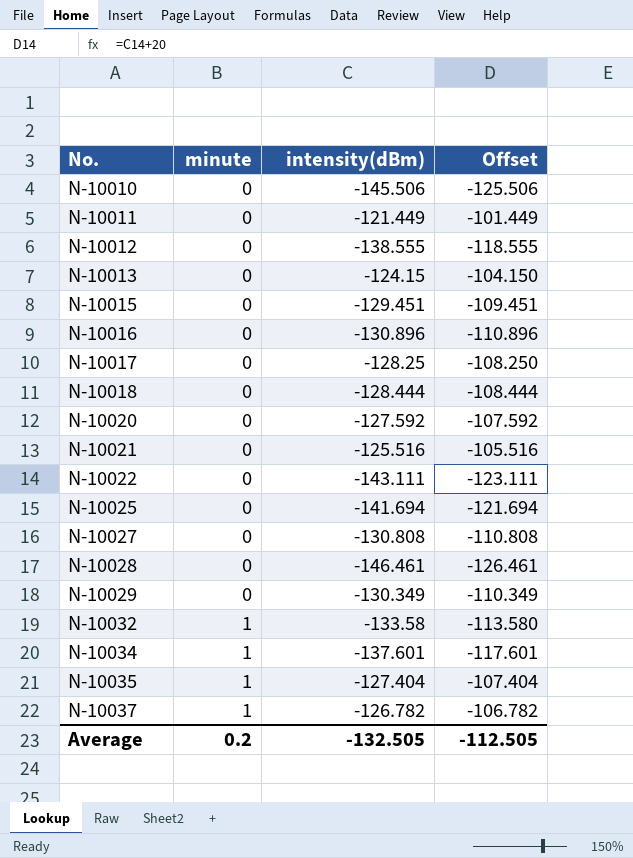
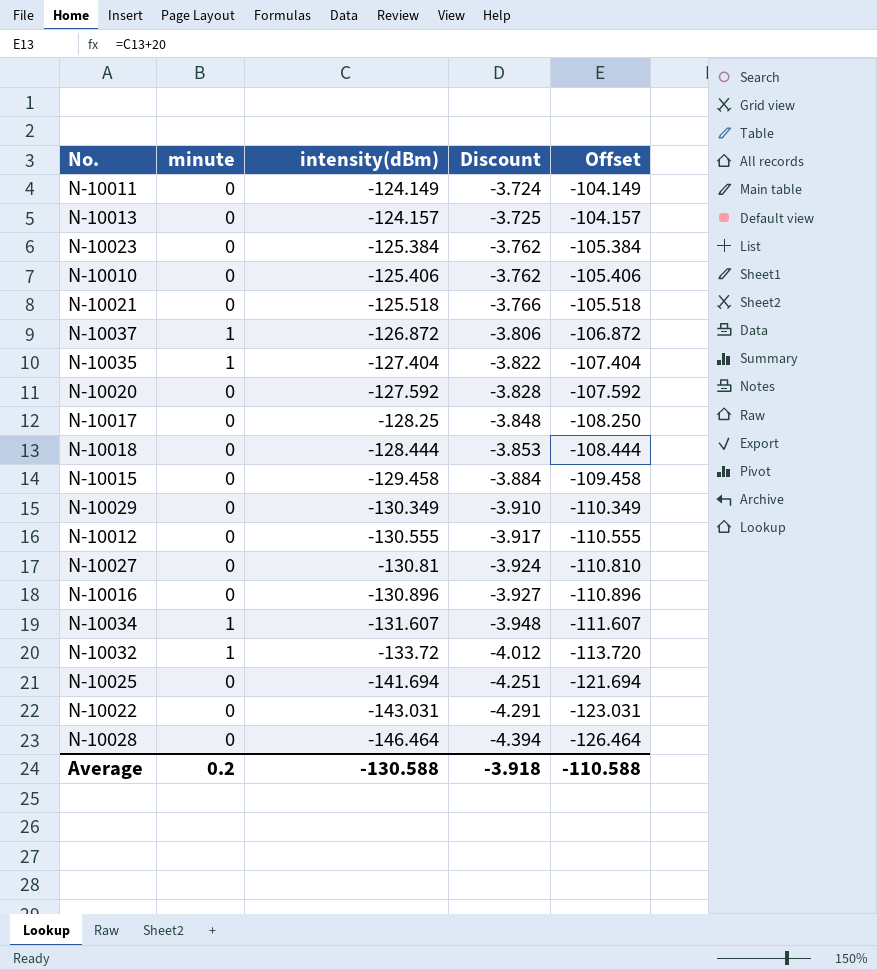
row order: No. ascending -> intensity(dBm) descending
column Discount | formula: none -> [intensity(dBm)] * 0.03
N-10011 | intensity(dBm): -121.449 -> -124.149
N-10011 | Offset: -101.449 -> -104.149
N-10013 | intensity(dBm): -124.15 -> -124.157
N-10013 | Offset: -104.150 -> -104.157
row N-10023: none -> 0 | -125.384 | -3.762 | -105.384
N-10010 | intensity(dBm): -145.506 -> -125.406
N-10010 | Offset: -125.506 -> -105.406
N-10021 | intensity(dBm): -125.516 -> -125.518
N-10021 | Offset: -105.516 -> -105.518
N-10037 | intensity(dBm): -126.782 -> -126.872
N-10037 | Offset: -106.782 -> -106.872
N-10015 | intensity(dBm): -129.451 -> -129.458
N-10015 | Offset: -109.451 -> -109.458
N-10012 | intensity(dBm): -138.555 -> -130.555
N-10012 | Offset: -118.555 -> -110.555
N-10027 | intensity(dBm): -130.808 -> -130.81
N-10027 | Offset: -110.808 -> -110.810
N-10034 | intensity(dBm): -137.601 -> -131.607
N-10034 | Offset: -117.601 -> -111.607
N-10032 | intensity(dBm): -133.58 -> -133.72
N-10032 | Offset: -113.580 -> -113.720
N-10022 | intensity(dBm): -143.111 -> -143.031
N-10022 | Offset: -123.111 -> -123.031
N-10028 | intensity(dBm): -146.461 -> -146.464
N-10028 | Offset: -126.461 -> -126.464
Average | intensity(dBm): -132.505 -> -130.588
Average | Offset: -112.505 -> -110.588

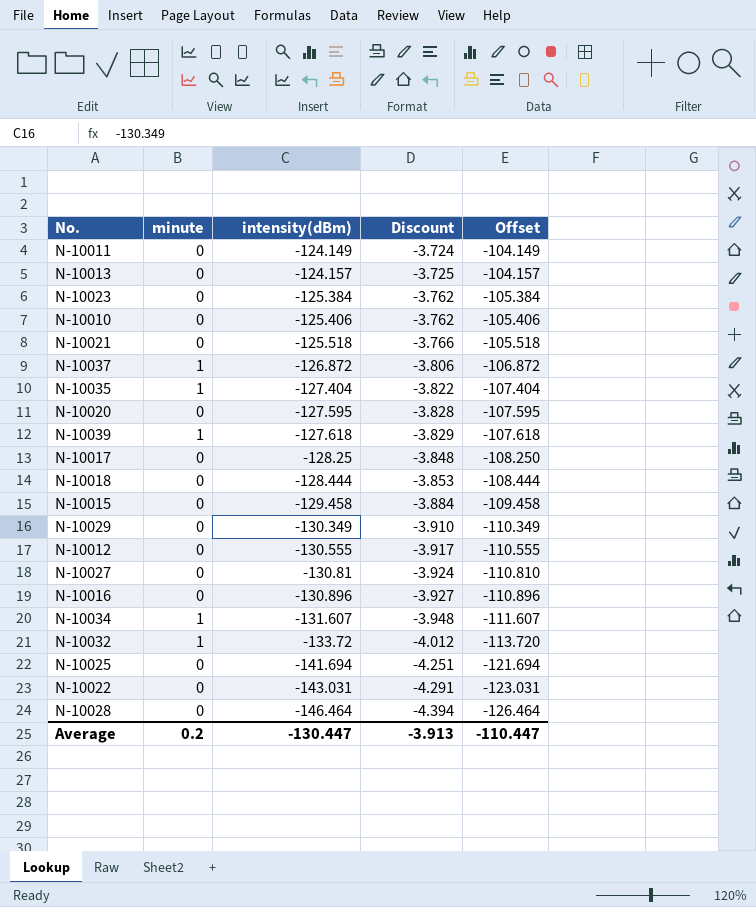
N-10020 | intensity(dBm): -127.592 -> -127.595
N-10020 | Offset: -107.592 -> -107.595
row N-10039: none -> 1 | -127.618 | -3.829 | -107.618
Average | intensity(dBm): -130.588 -> -130.447
Average | Discount: -3.918 -> -3.913
Average | Offset: -110.588 -> -110.447

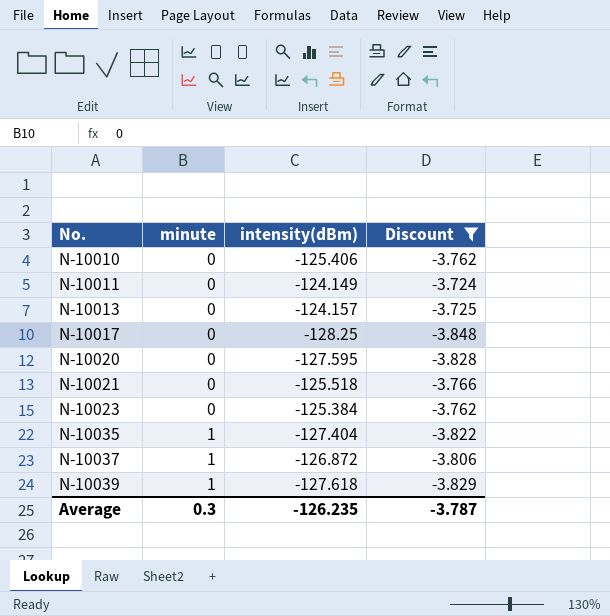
filter: none -> Discount >= -3.848
row order: intensity(dBm) descending -> No. ascending
column Offset | formula: [intensity(dBm)] + 20 -> none
Average | minute: 0.2 -> 0.3
Average | intensity(dBm): -130.447 -> -126.235
Average | Discount: -3.913 -> -3.787

